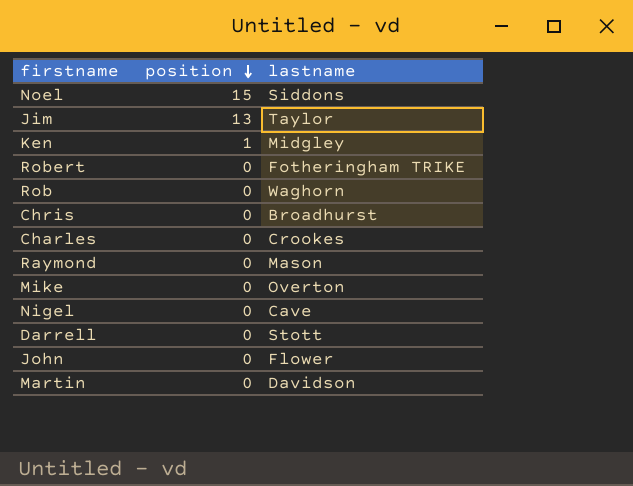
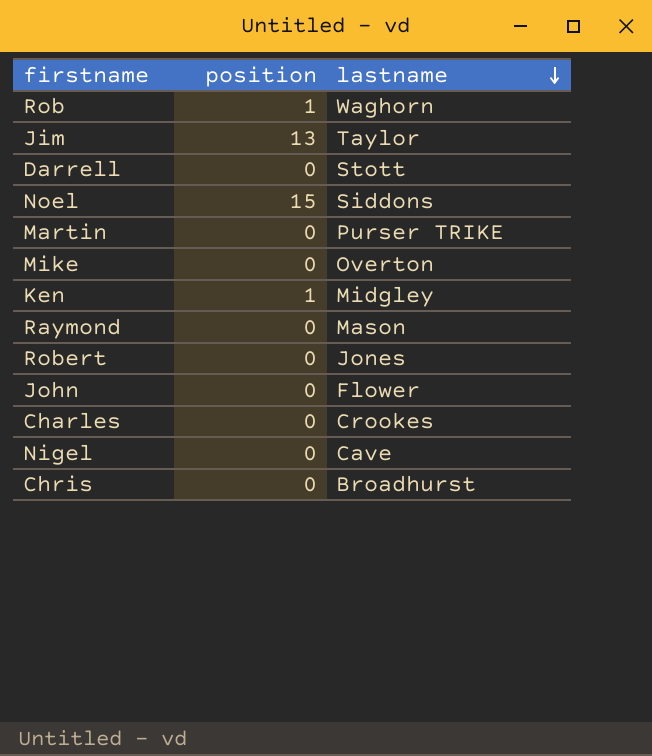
row order: position descending -> lastname descending
Rob | position: 0 -> 1
Martin | lastname: Davidson -> Purser TRIKE
Robert | lastname: Fotheringham TRIKE -> Jones

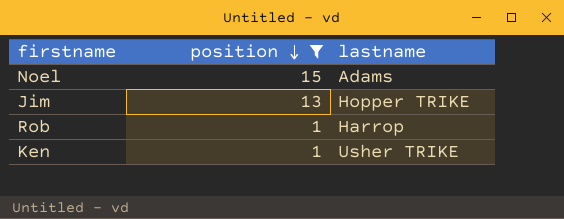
filter: none -> position != 0
row order: lastname descending -> position descending
Noel | lastname: Siddons -> Adams
Jim | lastname: Taylor -> Hopper TRIKE
Rob | lastname: Waghorn -> Harrop
Ken | lastname: Midgley -> Usher TRIKE

